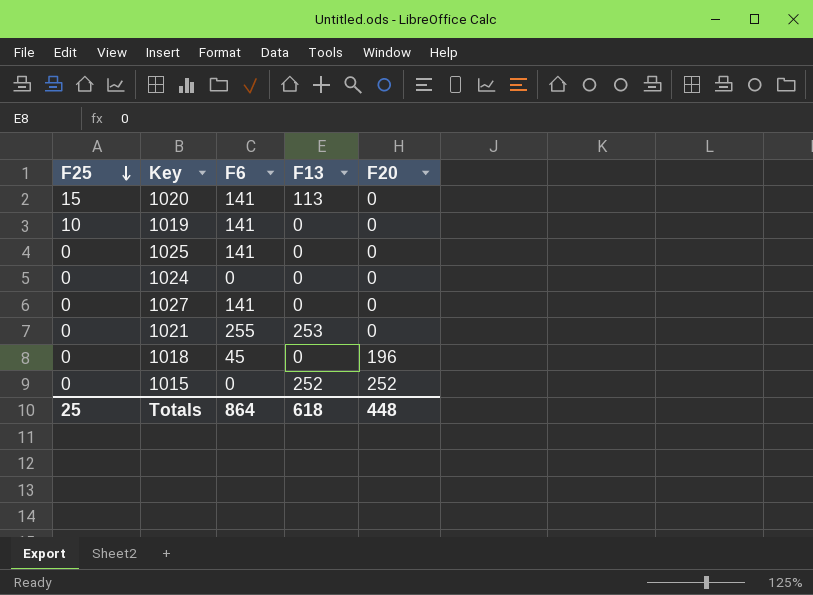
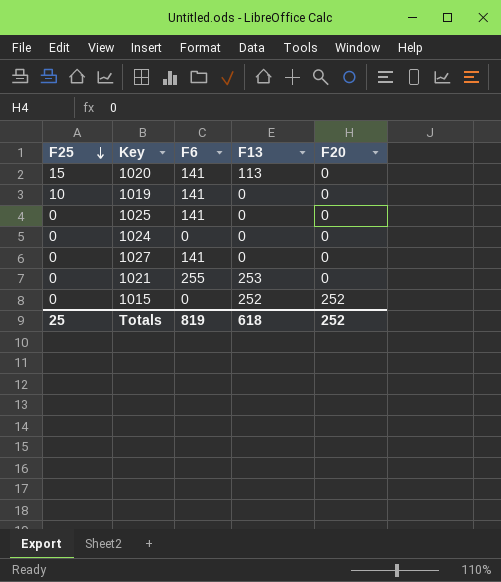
row 1018: 0 | 45 | 0 | 196 -> none
Totals | F6: 864 -> 819
Totals | F20: 448 -> 252

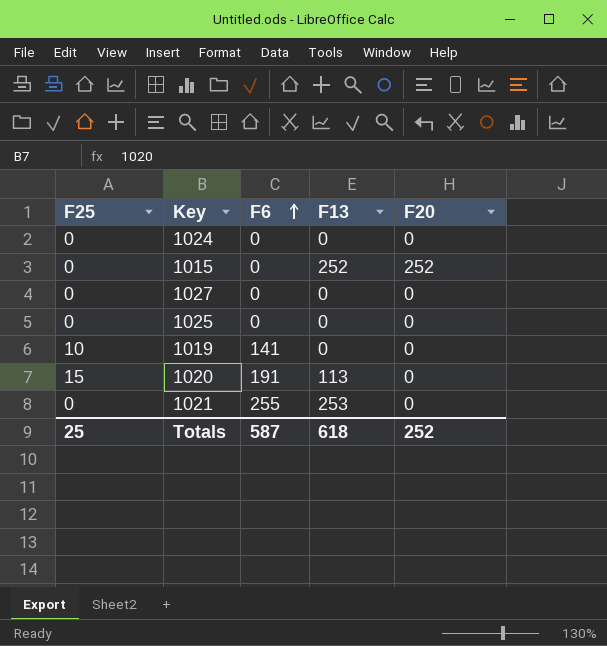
row order: F25 descending -> F6 ascending
1027 | F6: 141 -> 0
1025 | F6: 141 -> 0
1020 | F6: 141 -> 191
Totals | F6: 819 -> 587

